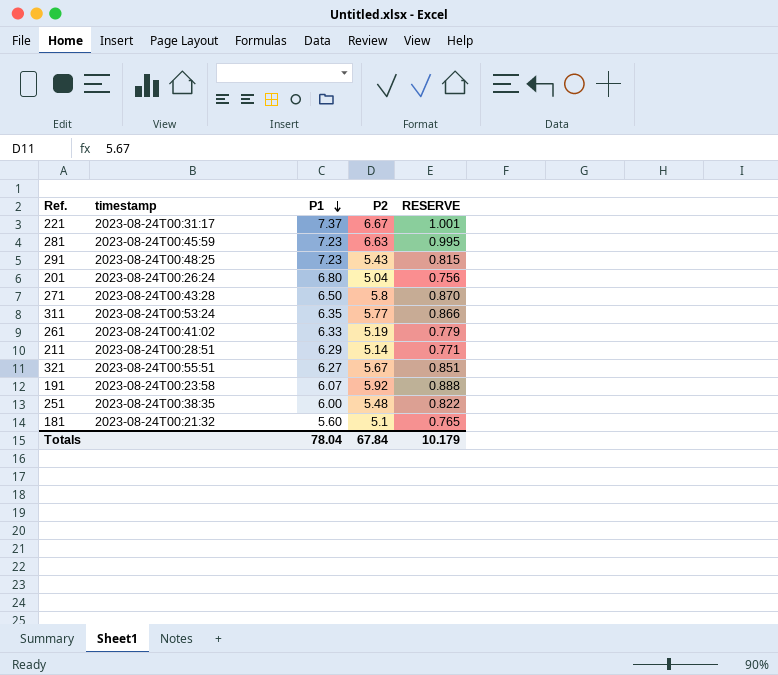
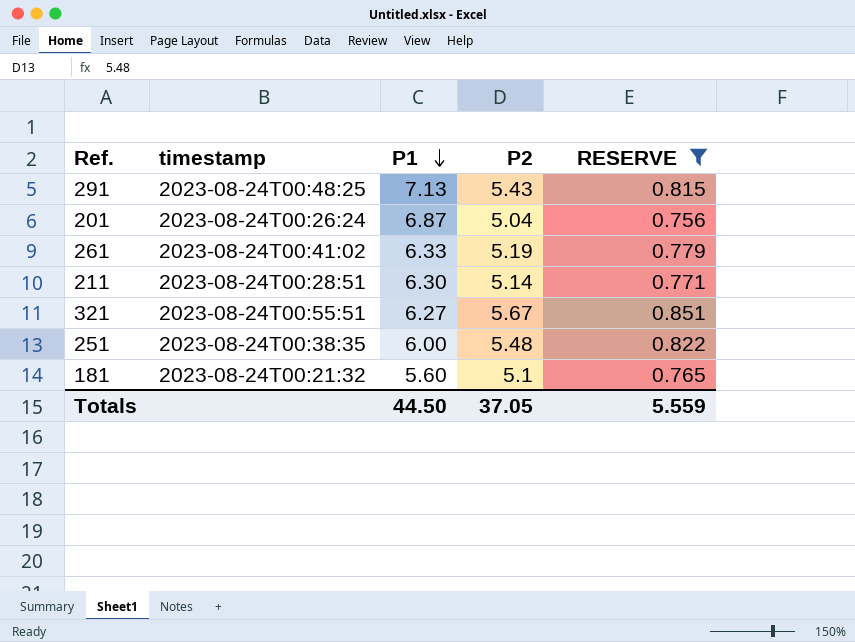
filter: none -> RESERVE <= 0.851
291 | P1: 7.23 -> 7.13
201 | P1: 6.80 -> 6.87
211 | P1: 6.29 -> 6.30
Totals | P1: 78.04 -> 44.50
Totals | P2: 67.84 -> 37.05
Totals | RESERVE: 10.179 -> 5.559

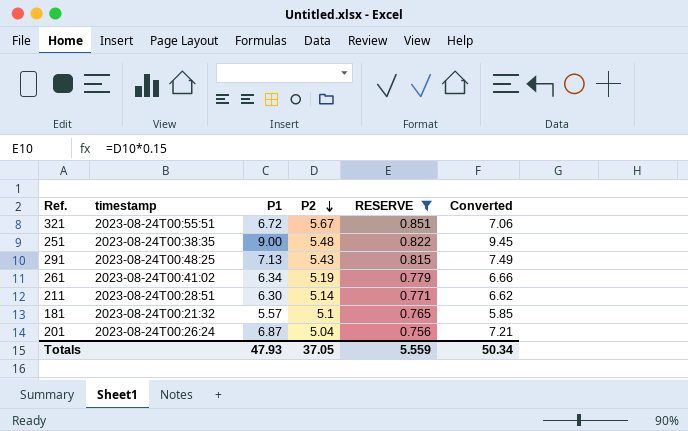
row order: P1 descending -> P2 descending
column Converted | formula: none -> [P1] * 1.05
321 | P1: 6.27 -> 6.72
251 | P1: 6.00 -> 9.00
261 | P1: 6.33 -> 6.34
181 | P1: 5.60 -> 5.57
Totals | P1: 44.50 -> 47.93

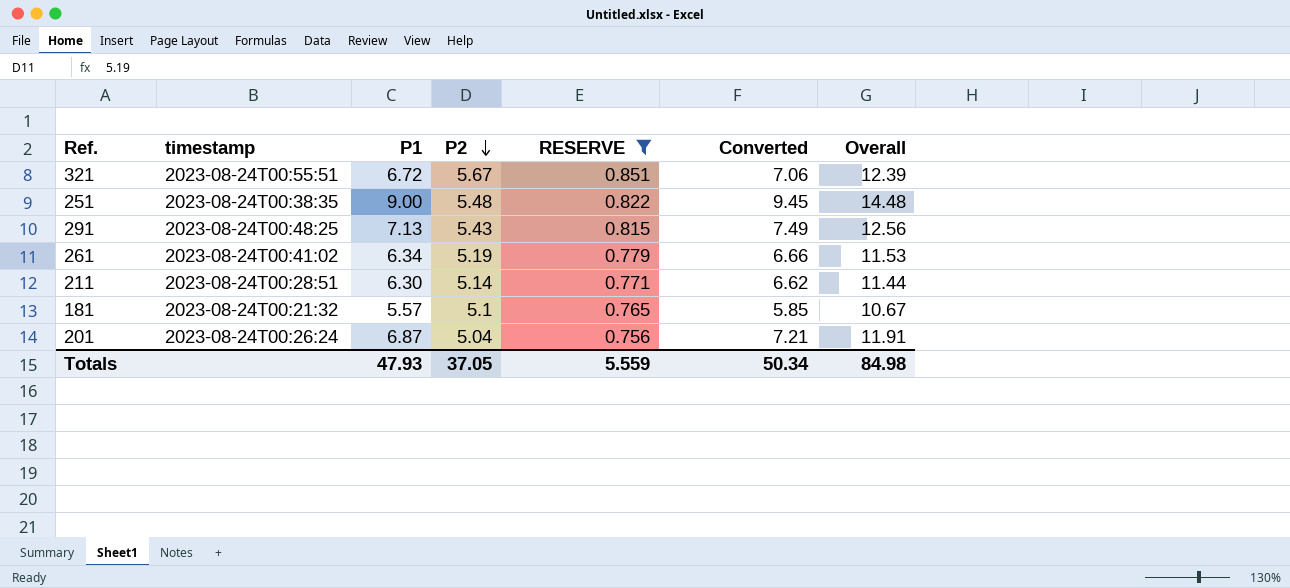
column Overall | formula: none -> [P1] + [P2]

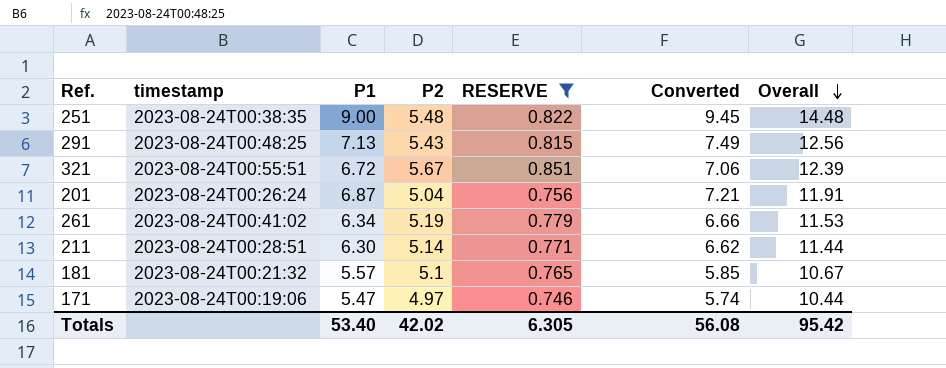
row order: P2 descending -> Overall descending
row 171: none -> 2023-08-24T00:19:06 | 5.47 | 4.97 | 0.746 | 5.74 | 10.44
Totals | P1: 47.93 -> 53.40
Totals | P2: 37.05 -> 42.02
Totals | RESERVE: 5.559 -> 6.305
Totals | Converted: 50.34 -> 56.08
Totals | Overall: 84.98 -> 95.42

